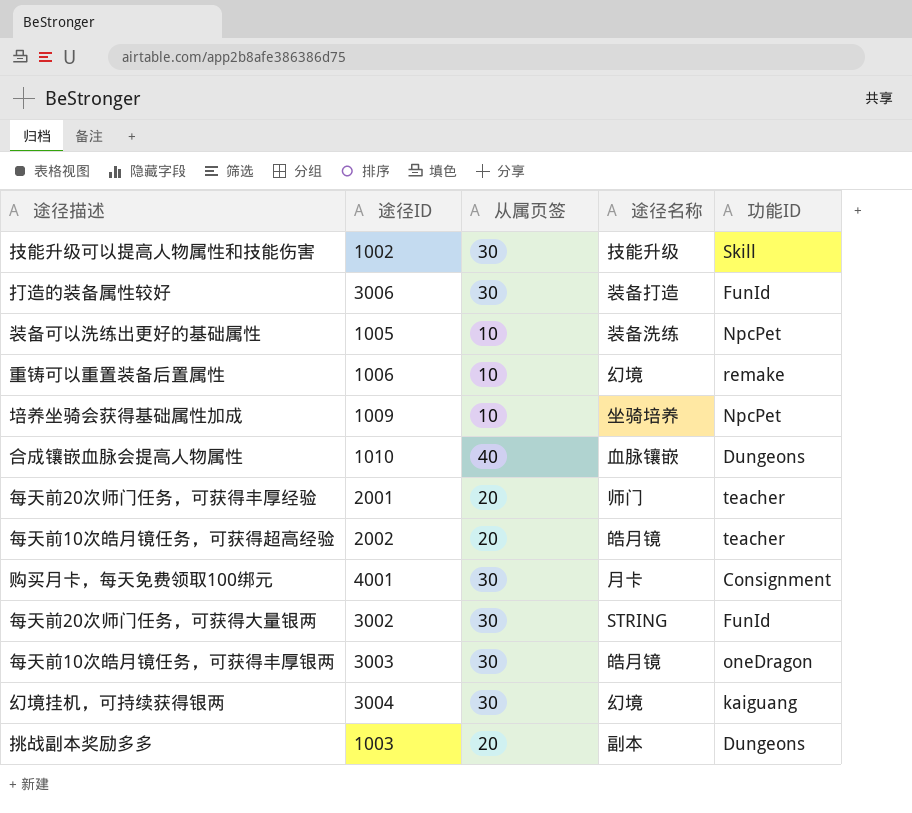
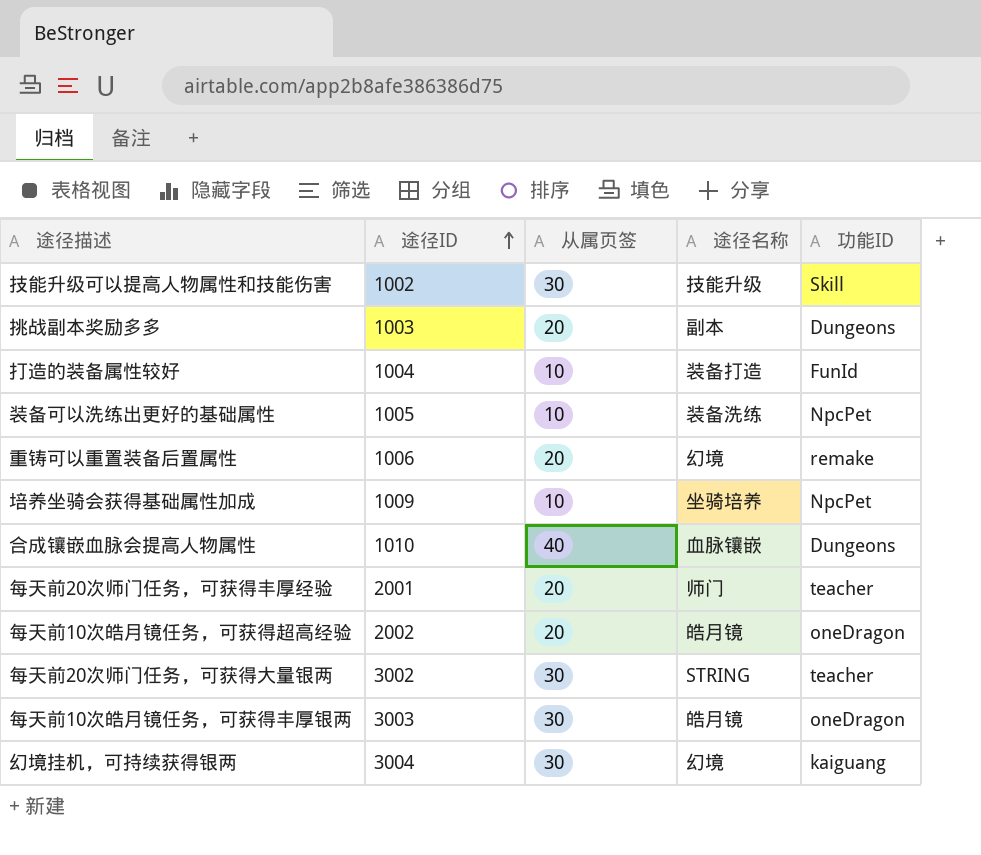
row order: none -> 途径ID ascending
row 购买月卡，每天免费领取100绑元: 4001 | 30 | 月卡 | Consignment -> none
打造的装备属性较好 | 途径ID: 3006 -> 1004
打造的装备属性较好 | 从属页签: 30 -> 10
重铸可以重置装备后置属性 | 从属页签: 10 -> 20
每天前10次皓月镜任务，可获得超高经验 | 功能ID: teacher -> oneDragon
每天前20次师门任务，可获得大量银两 | 功能ID: FunId -> teacher

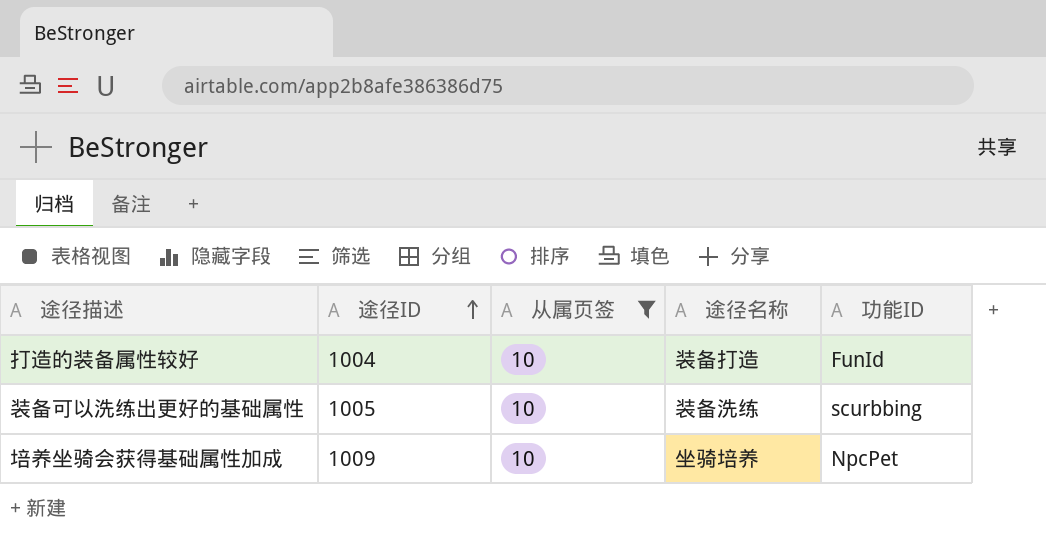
filter: none -> 从属页签 = 10
装备可以洗练出更好的基础属性 | 功能ID: NpcPet -> scurbbing

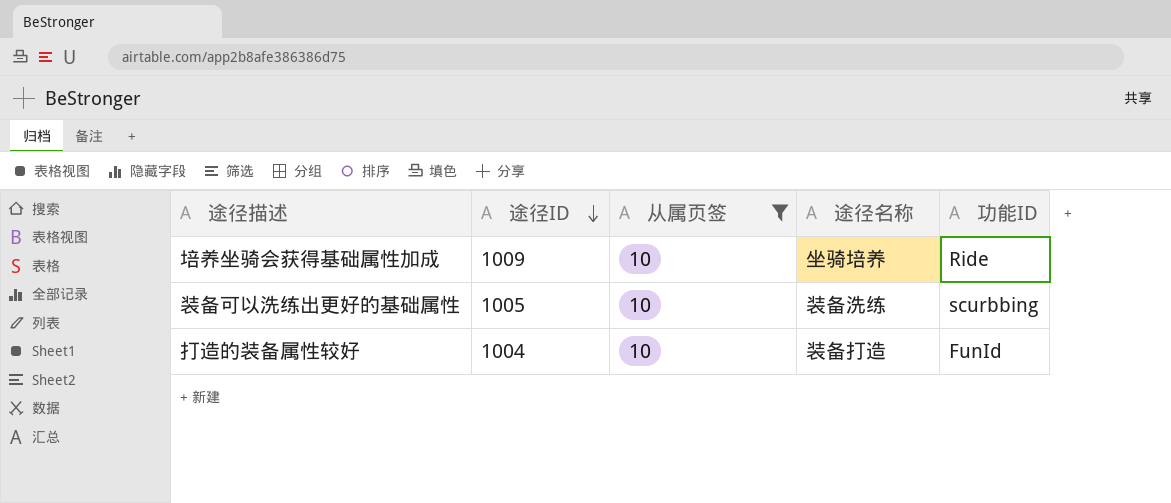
row order: 途径ID ascending -> 途径ID descending
培养坐骑会获得基础属性加成 | 功能ID: NpcPet -> Ride

